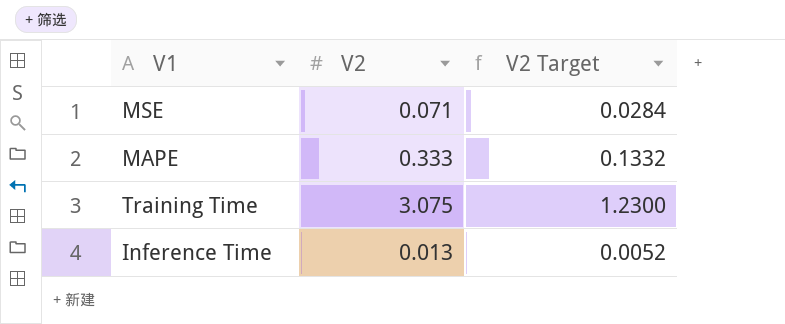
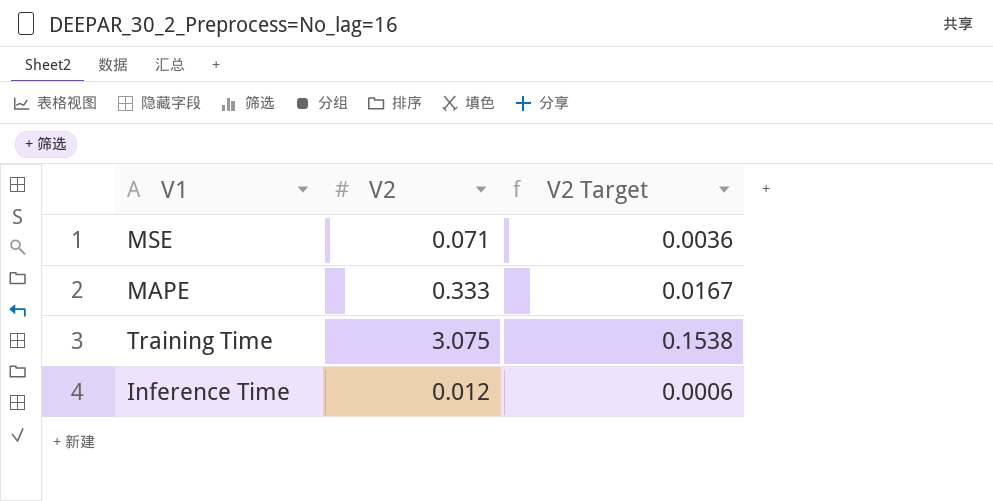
column V2 Target | formula: [V2] * 0.4 -> [V2] * 0.05
Inference Time | V2: 0.013 -> 0.012

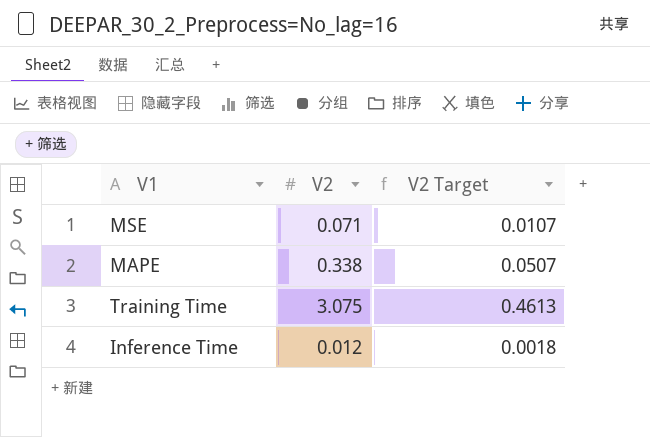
column V2 Target | formula: [V2] * 0.05 -> [V2] * 0.15
MAPE | V2: 0.333 -> 0.338

